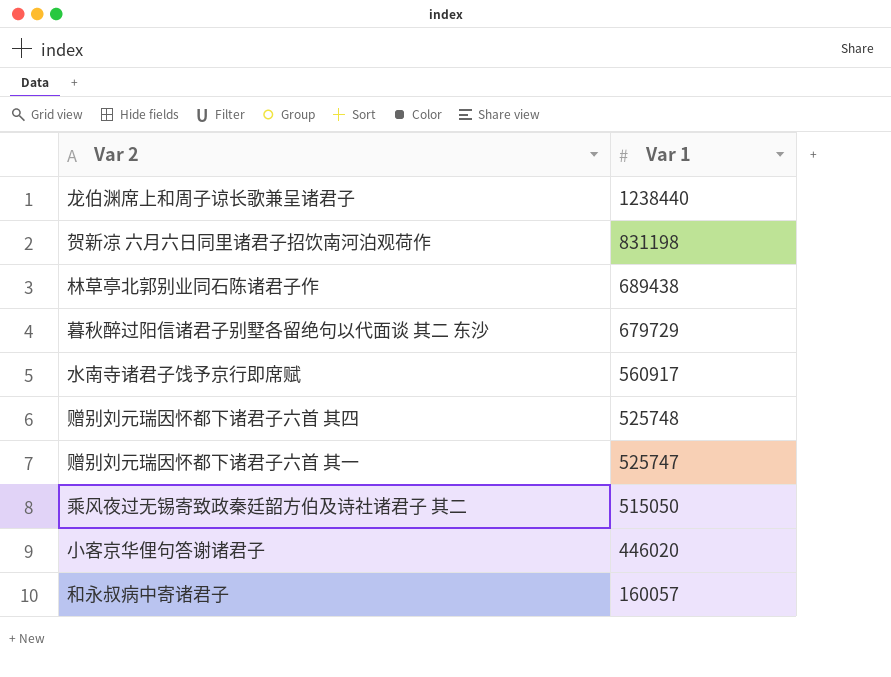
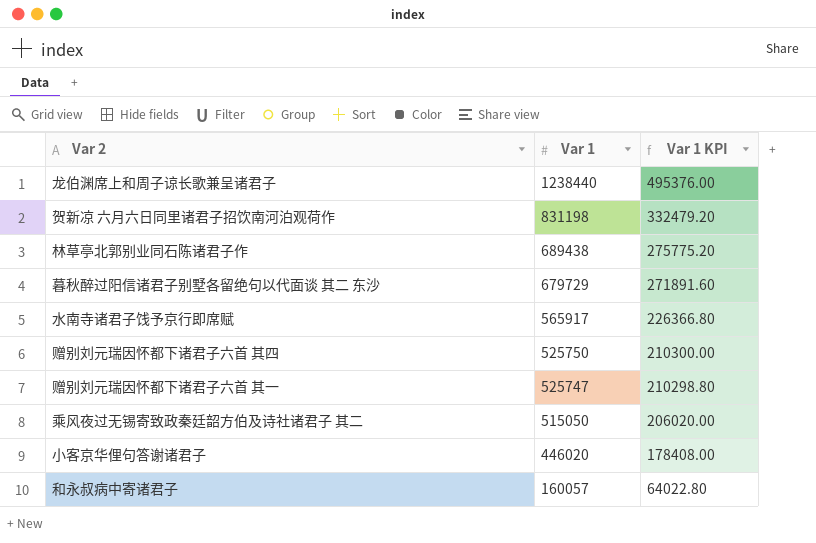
column Var 1 KPI | formula: none -> [Var 1] * 0.4
水南寺诸君子饯予京行即席赋 | Var 1: 560917 -> 565917
赠别刘元瑞因怀都下诸君子六首 其四 | Var 1: 525748 -> 525750

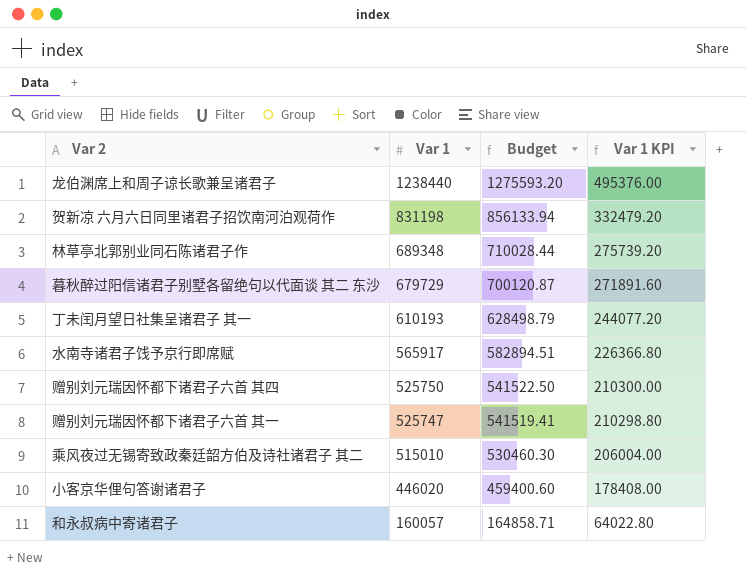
column Budget | formula: none -> [Var 1] * 1.03
林草亭北郭别业同石陈诸君子作 | Var 1: 689438 -> 689348
林草亭北郭别业同石陈诸君子作 | Var 1 KPI: 275775.20 -> 275739.20
row 丁未闰月望日社集呈诸君子 其一: none -> 610193 | 628498.79 | 244077.20
乘风夜过无锡寄致政秦廷韶方伯及诗社诸君子 其二 | Var 1: 515050 -> 515010
乘风夜过无锡寄致政秦廷韶方伯及诗社诸君子 其二 | Var 1 KPI: 206020.00 -> 206004.00

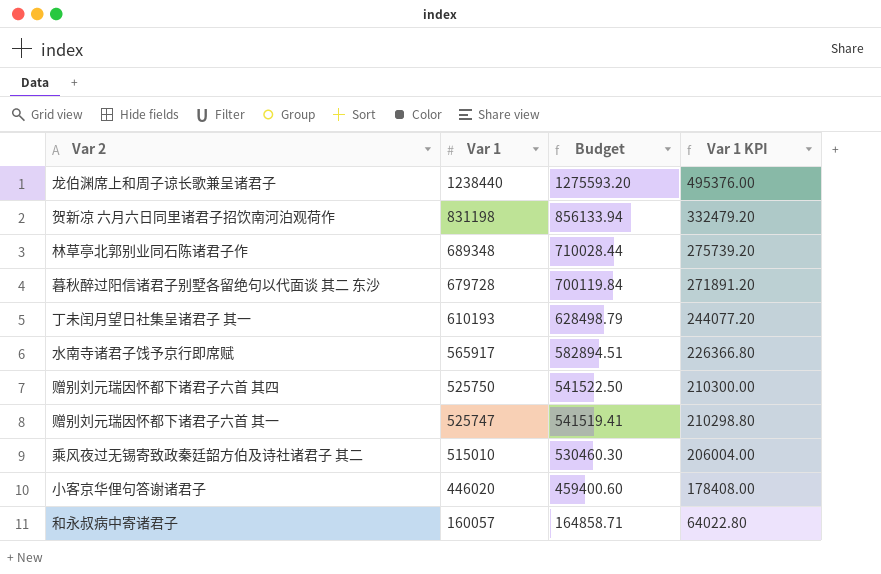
暮秋醉过阳信诸君子别墅各留绝句以代面谈 其二 东沙 | Var 1: 679729 -> 679728
暮秋醉过阳信诸君子别墅各留绝句以代面谈 其二 东沙 | Budget: 700120.87 -> 700119.84
暮秋醉过阳信诸君子别墅各留绝句以代面谈 其二 东沙 | Var 1 KPI: 271891.60 -> 271891.20

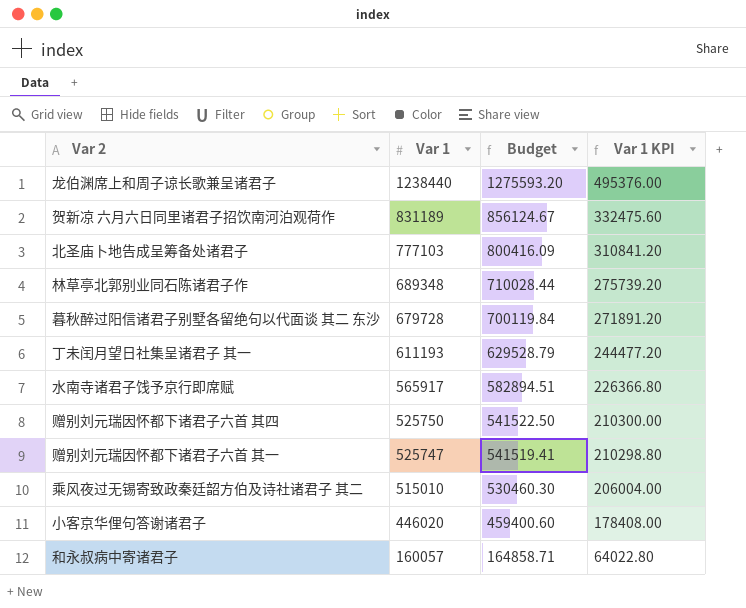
贺新凉 六月六日同里诸君子招饮南河泊观荷作 | Var 1: 831198 -> 831189
贺新凉 六月六日同里诸君子招饮南河泊观荷作 | Budget: 856133.94 -> 856124.67
贺新凉 六月六日同里诸君子招饮南河泊观荷作 | Var 1 KPI: 332479.20 -> 332475.60
row 北圣庙卜地告成呈筹备处诸君子: none -> 777103 | 800416.09 | 310841.20
丁未闰月望日社集呈诸君子 其一 | Var 1: 610193 -> 611193
丁未闰月望日社集呈诸君子 其一 | Budget: 628498.79 -> 629528.79
丁未闰月望日社集呈诸君子 其一 | Var 1 KPI: 244077.20 -> 244477.20

